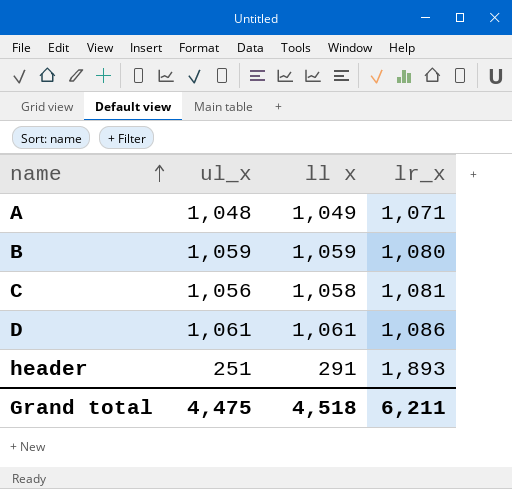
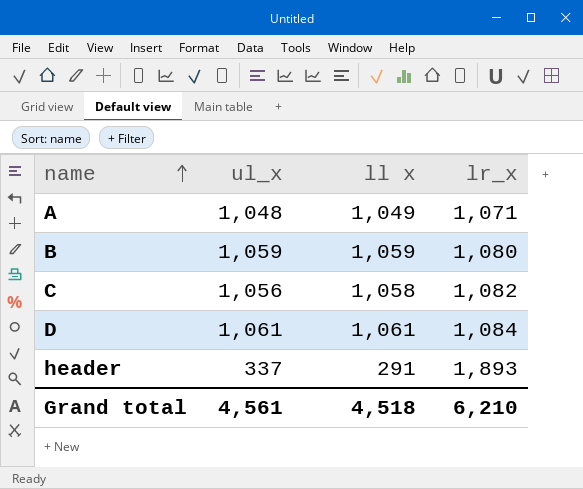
C | lr_x: 1,081 -> 1,082
D | lr_x: 1,086 -> 1,084
header | ul_x: 251 -> 337
Grand total | ul_x: 4,475 -> 4,561
Grand total | lr_x: 6,211 -> 6,210

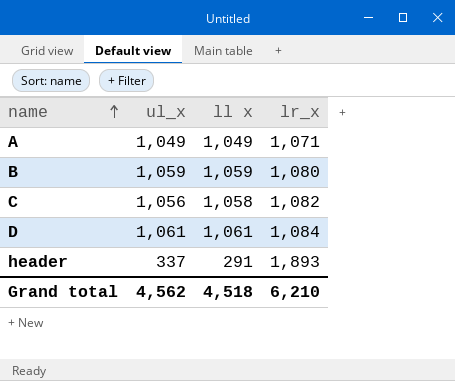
A | ul_x: 1,048 -> 1,049
Grand total | ul_x: 4,561 -> 4,562

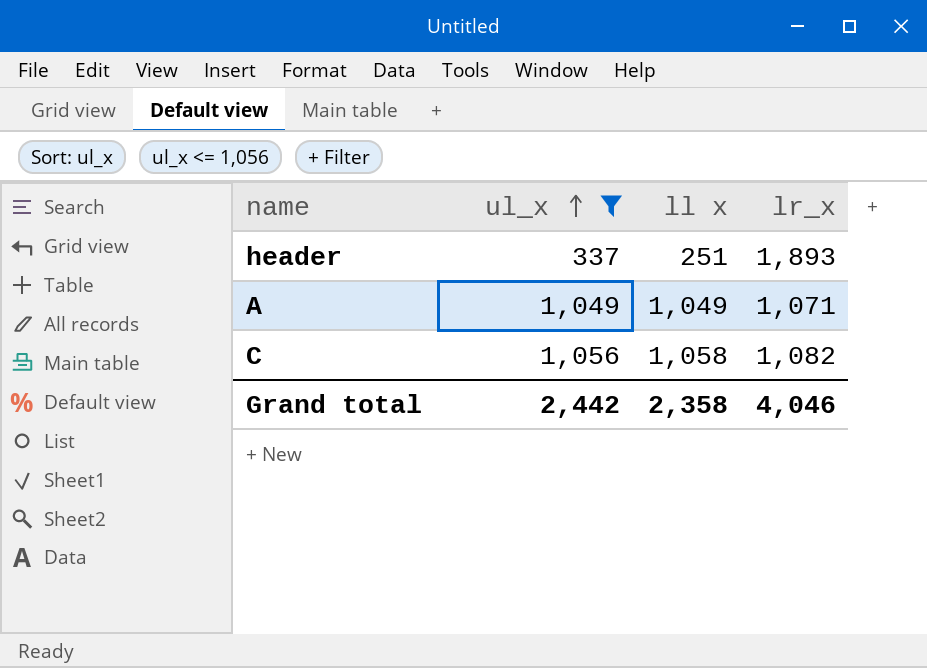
filter: none -> ul_x <= 1,056
row order: name ascending -> ul_x ascending
header | ll x: 291 -> 251
Grand total | ul_x: 4,562 -> 2,442
Grand total | ll x: 4,518 -> 2,358
Grand total | lr_x: 6,210 -> 4,046

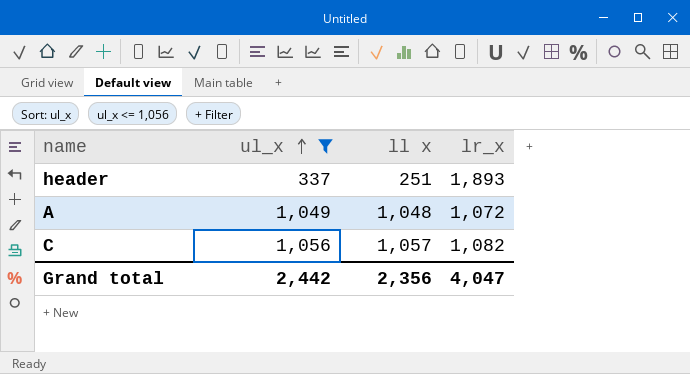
A | ll x: 1,049 -> 1,048
A | lr_x: 1,071 -> 1,072
C | ll x: 1,058 -> 1,057
Grand total | ll x: 2,358 -> 2,356
Grand total | lr_x: 4,046 -> 4,047

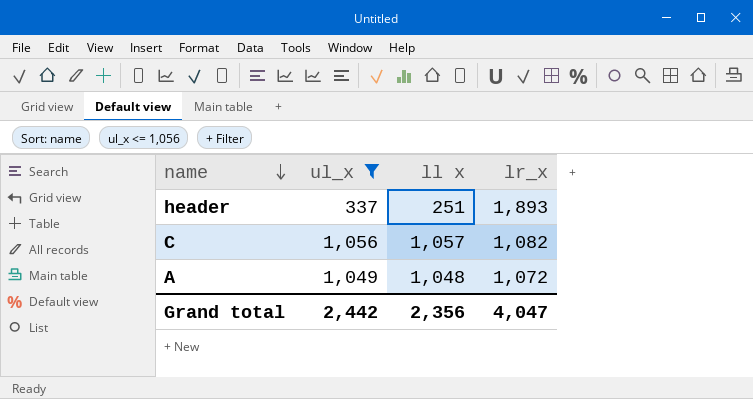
row order: ul_x ascending -> name descending

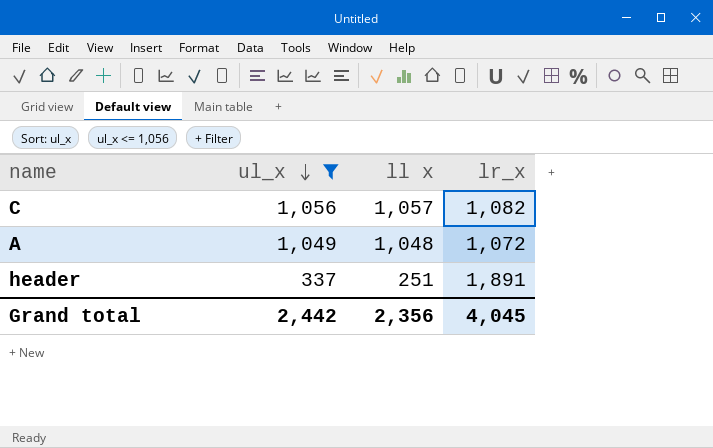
row order: name descending -> ul_x descending
header | lr_x: 1,893 -> 1,891
Grand total | lr_x: 4,047 -> 4,045

